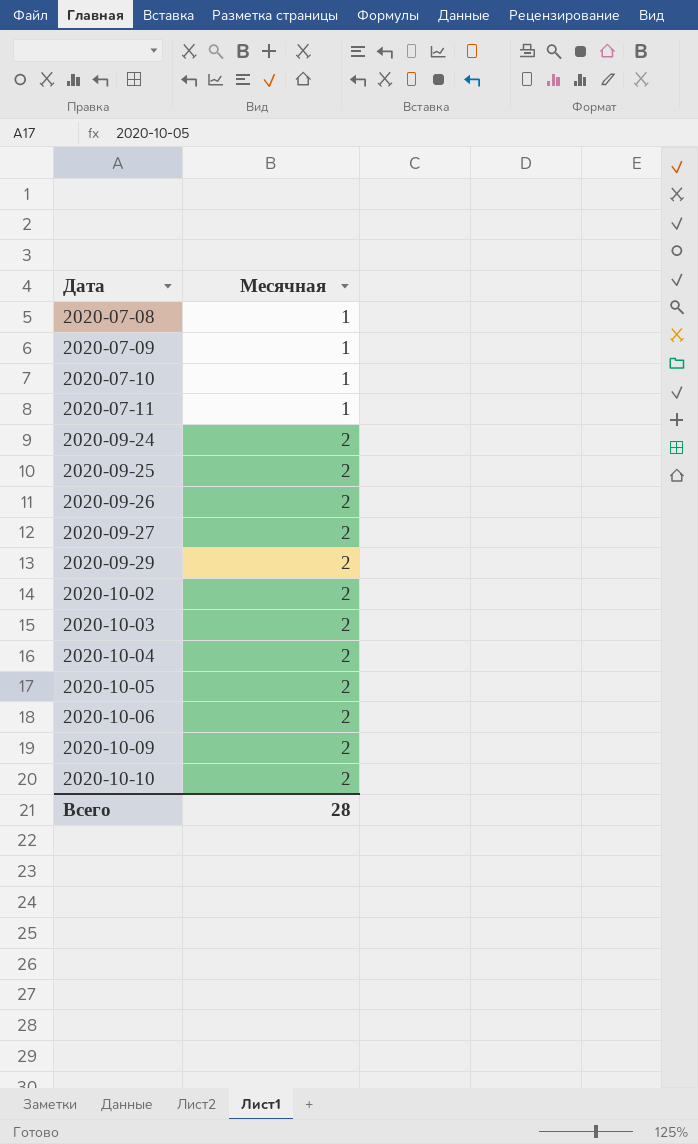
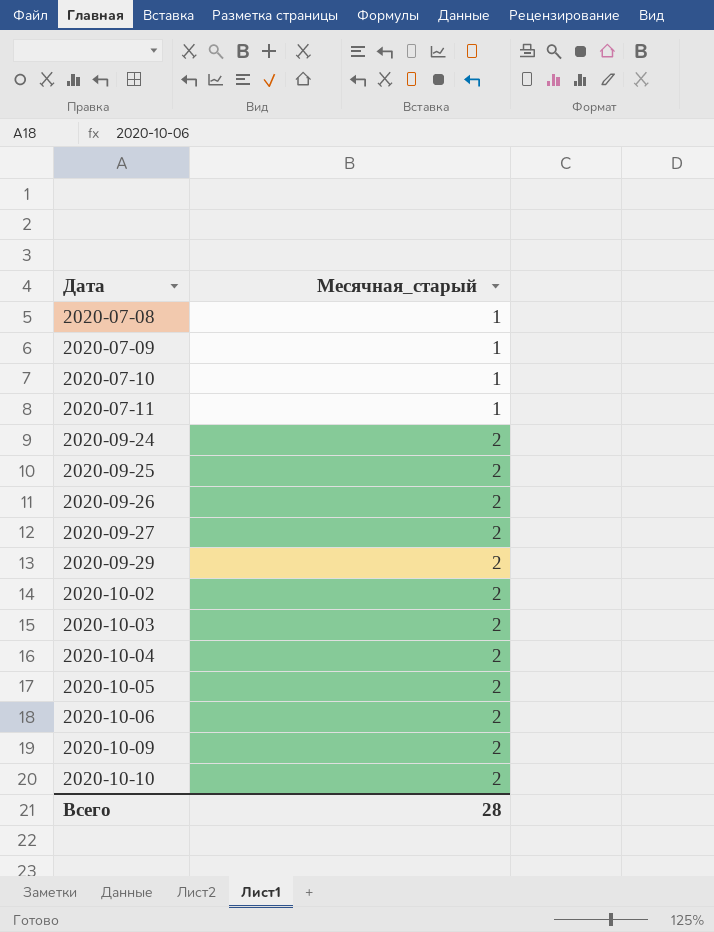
column name: Месячная -> Месячная_старый

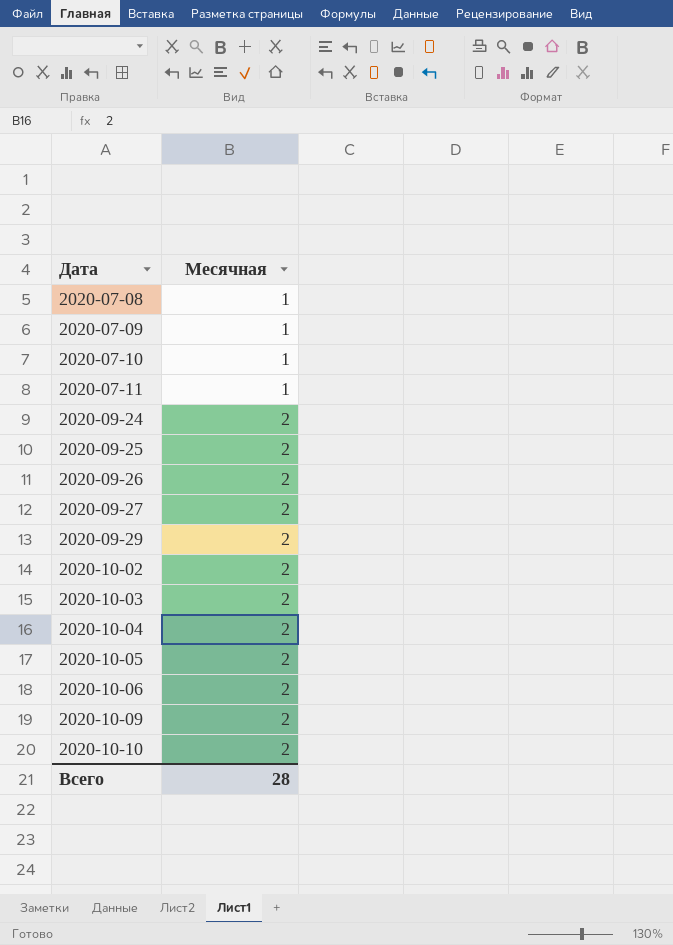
column name: Месячная_старый -> Месячная

